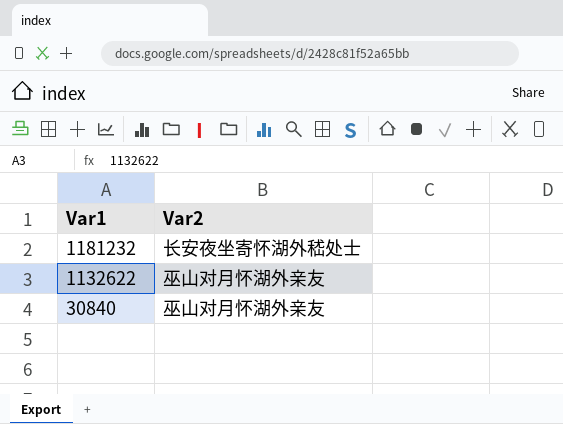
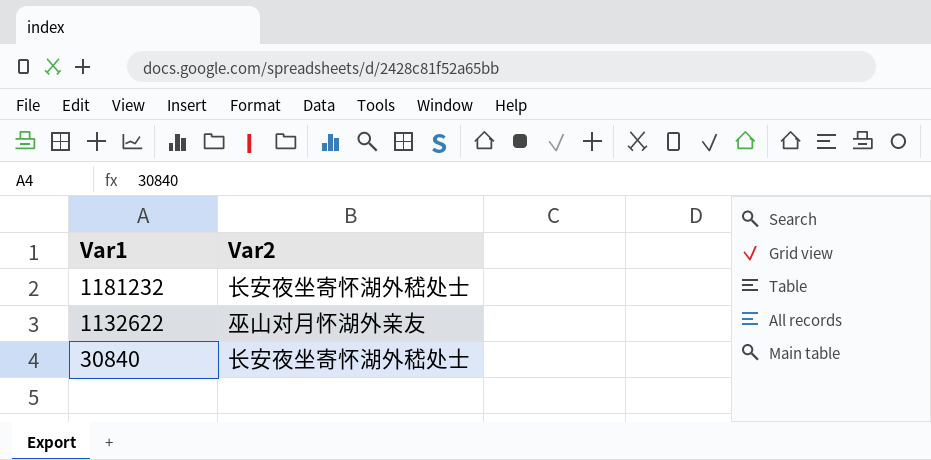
30840 | Var2: 巫山对月怀湖外亲友 -> 长安夜坐寄怀湖外嵇处士

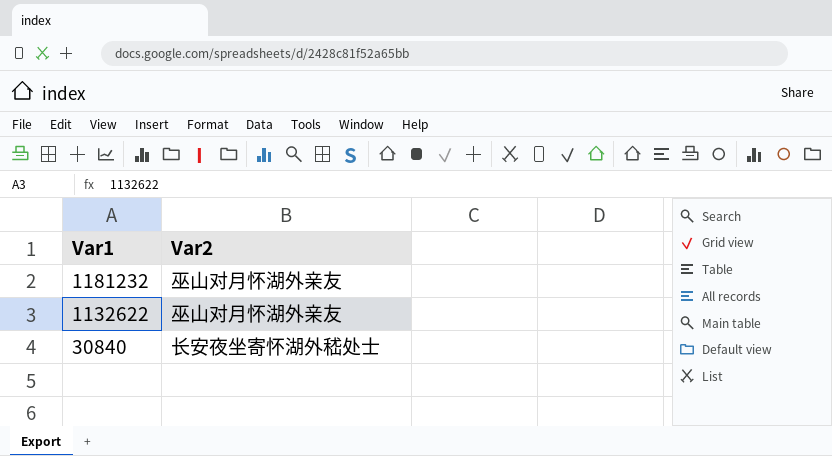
1181232 | Var2: 长安夜坐寄怀湖外嵇处士 -> 巫山对月怀湖外亲友

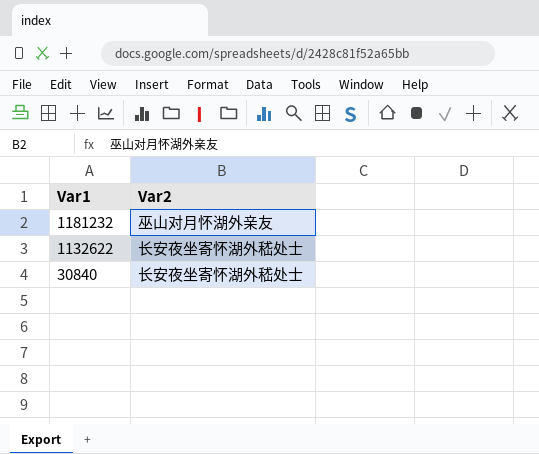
1132622 | Var2: 巫山对月怀湖外亲友 -> 长安夜坐寄怀湖外嵇处士

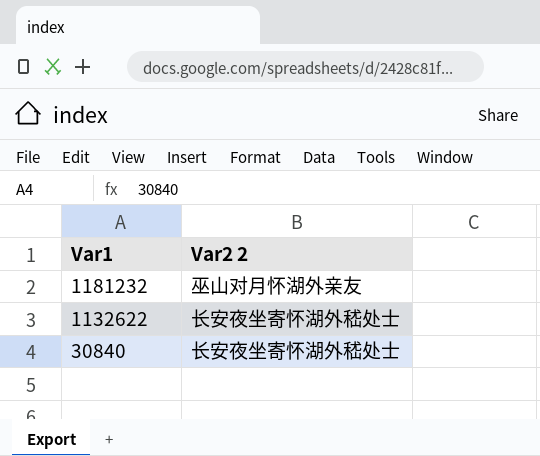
column name: Var2 -> Var2 2

